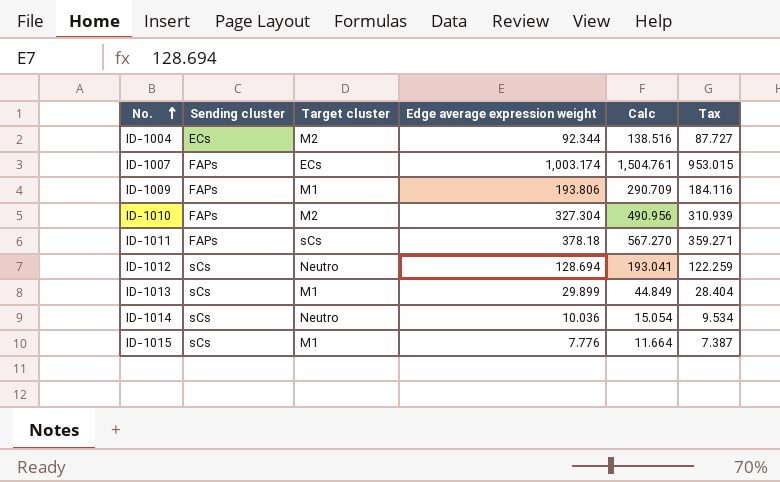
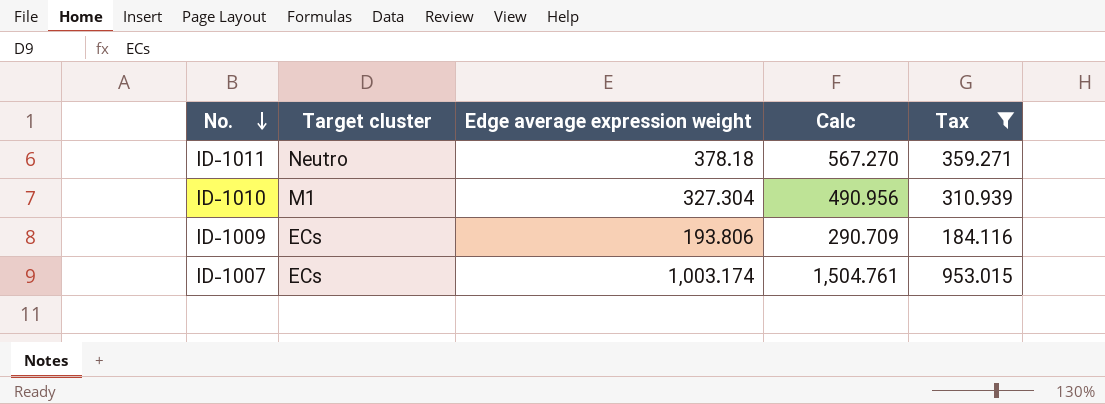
filter: none -> Tax >= 184.116
row order: No. ascending -> No. descending
column Sending cluster | position: 2 -> none
ID-1011 | Target cluster: sCs -> Neutro
ID-1010 | Target cluster: M2 -> M1
ID-1009 | Target cluster: M1 -> ECs

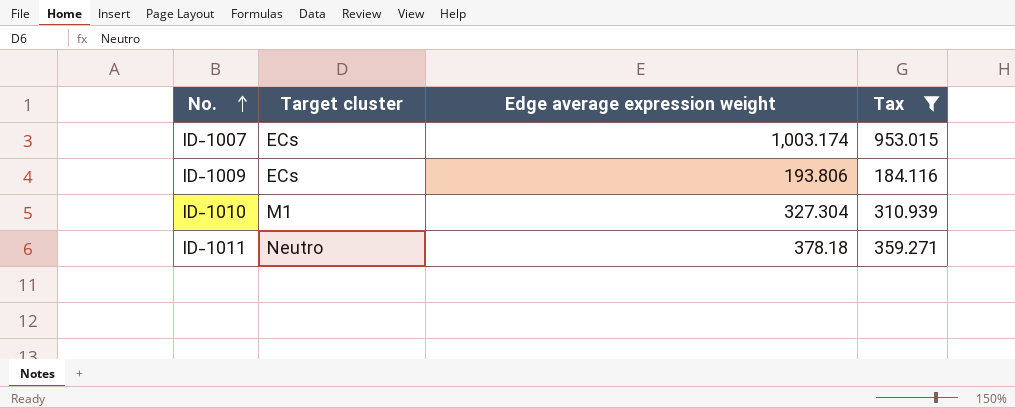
row order: No. descending -> No. ascending
column Calc | formula: [Edge average expression weight] * 1.5 -> none

